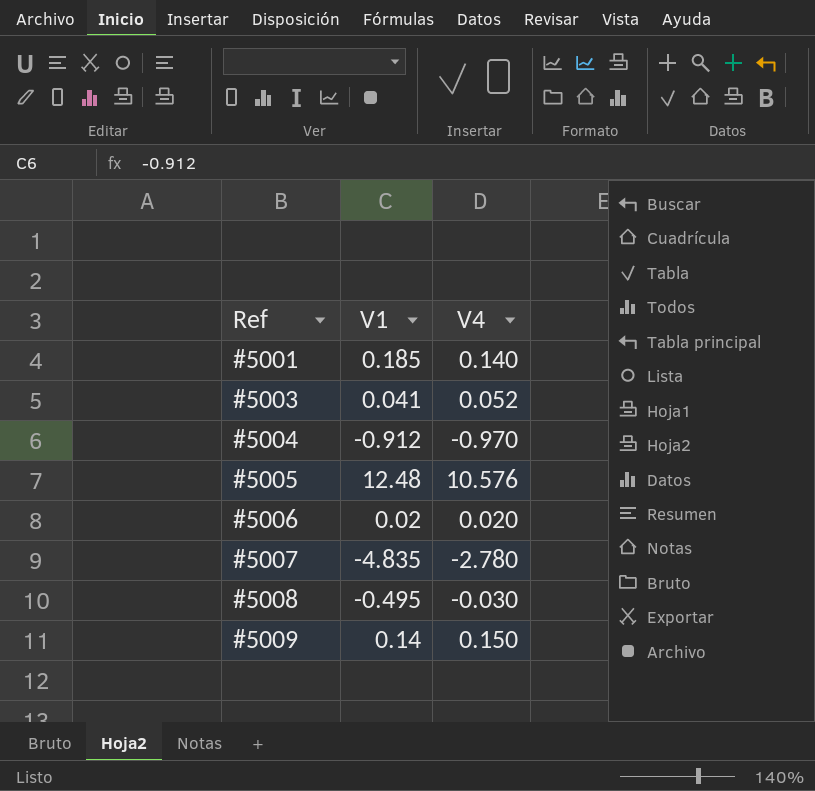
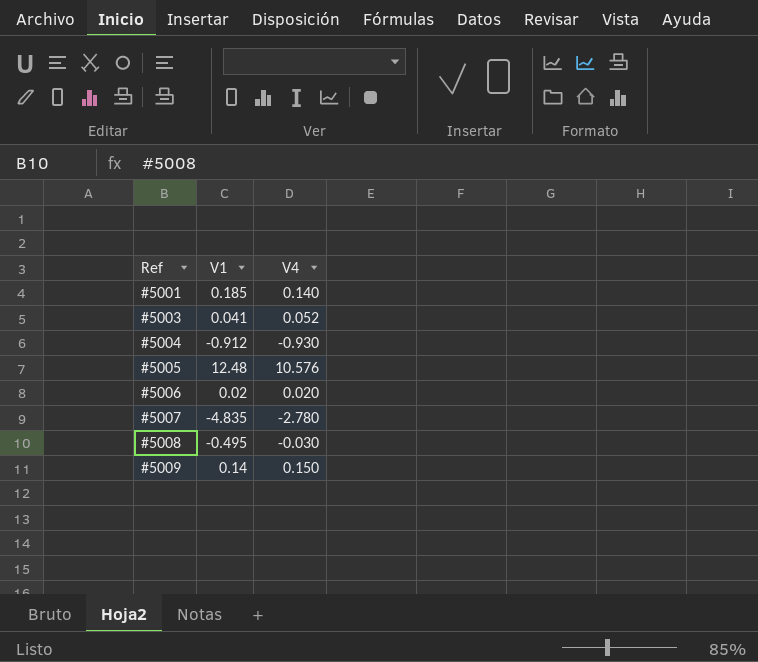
#5004 | V4: -0.970 -> -0.930

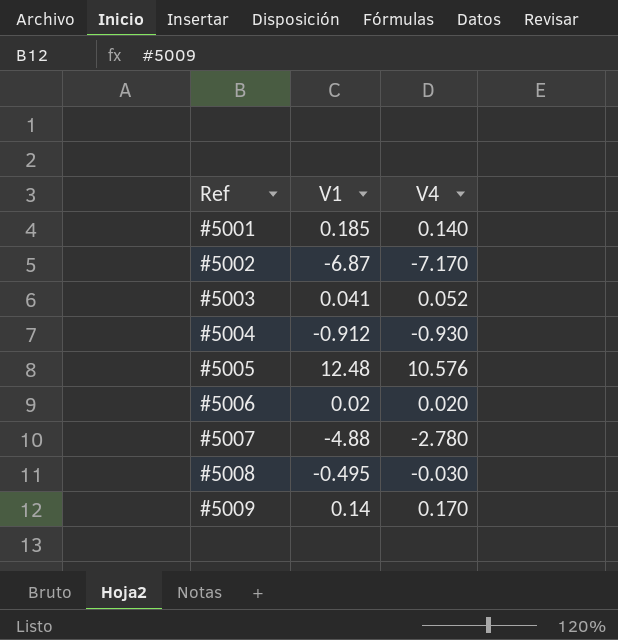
row #5002: none -> -6.87 | -7.170
#5007 | V1: -4.835 -> -4.88
#5009 | V4: 0.150 -> 0.170

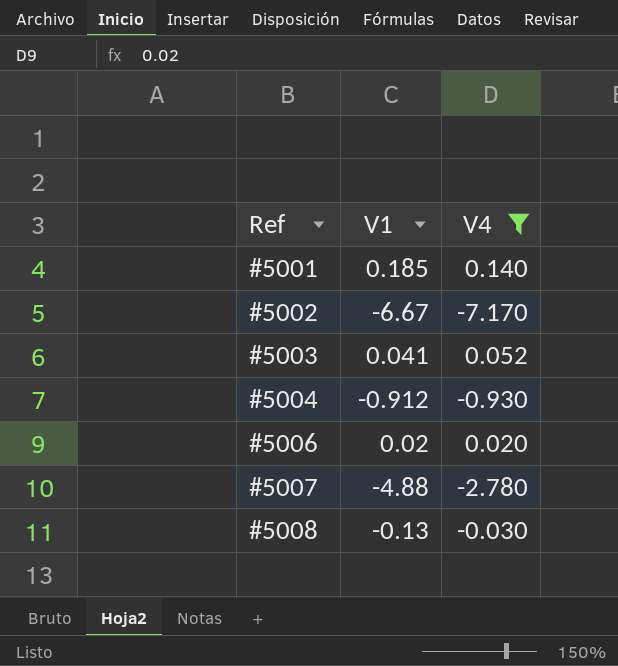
filter: none -> V4 <= 0.140
#5002 | V1: -6.87 -> -6.67
#5008 | V1: -0.495 -> -0.13

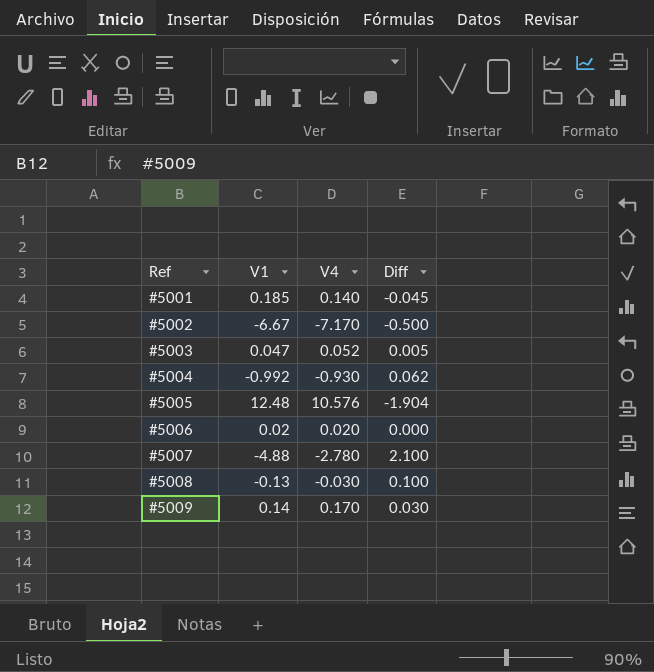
filter: V4 <= 0.140 -> none
column Diff | formula: none -> [V4] - [V1]
#5003 | V1: 0.041 -> 0.047
#5004 | V1: -0.912 -> -0.992

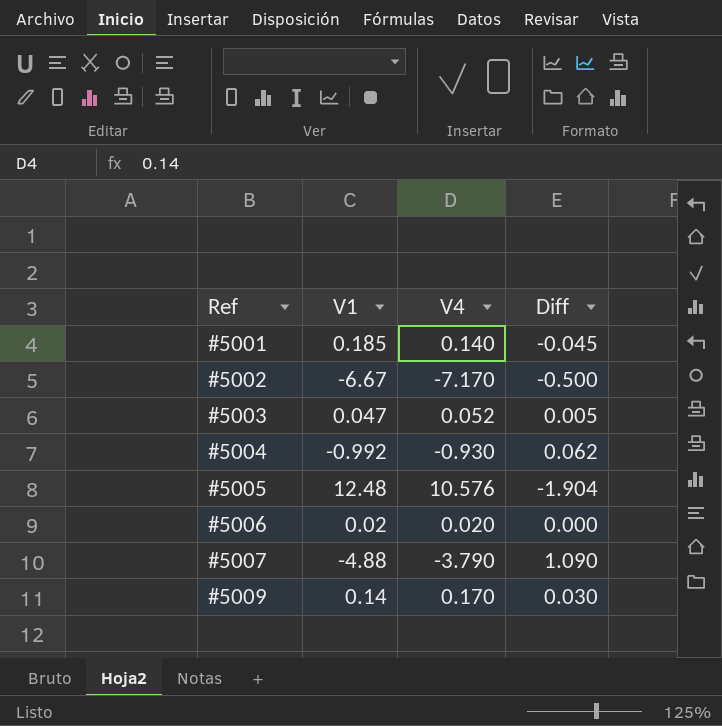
row #5008: -0.13 | -0.030 | 0.100 -> none
#5007 | V4: -2.780 -> -3.790
#5007 | Diff: 2.100 -> 1.090

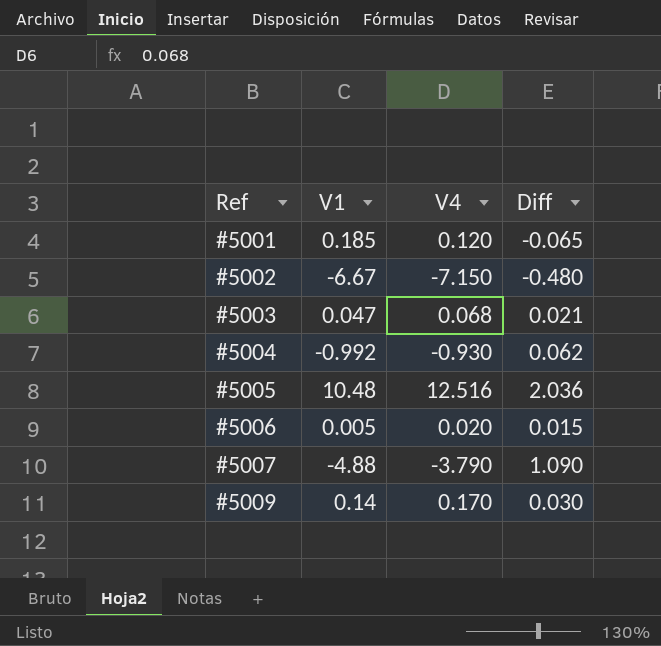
#5001 | V4: 0.140 -> 0.120
#5001 | Diff: -0.045 -> -0.065
#5002 | V4: -7.170 -> -7.150
#5002 | Diff: -0.500 -> -0.480
#5003 | V4: 0.052 -> 0.068
#5003 | Diff: 0.005 -> 0.021
#5005 | V1: 12.48 -> 10.48
#5005 | V4: 10.576 -> 12.516
#5005 | Diff: -1.904 -> 2.036
#5006 | V1: 0.02 -> 0.005
#5006 | Diff: 0.000 -> 0.015

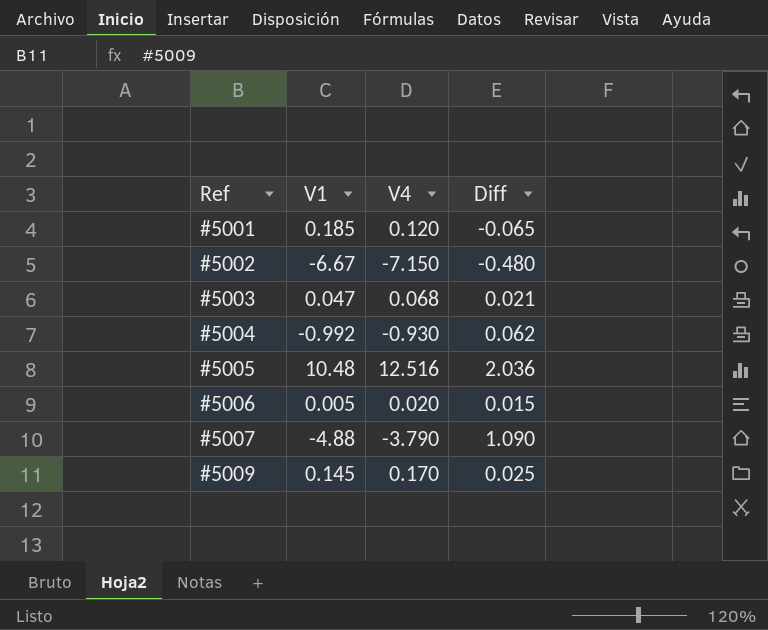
#5009 | V1: 0.14 -> 0.145
#5009 | Diff: 0.030 -> 0.025

